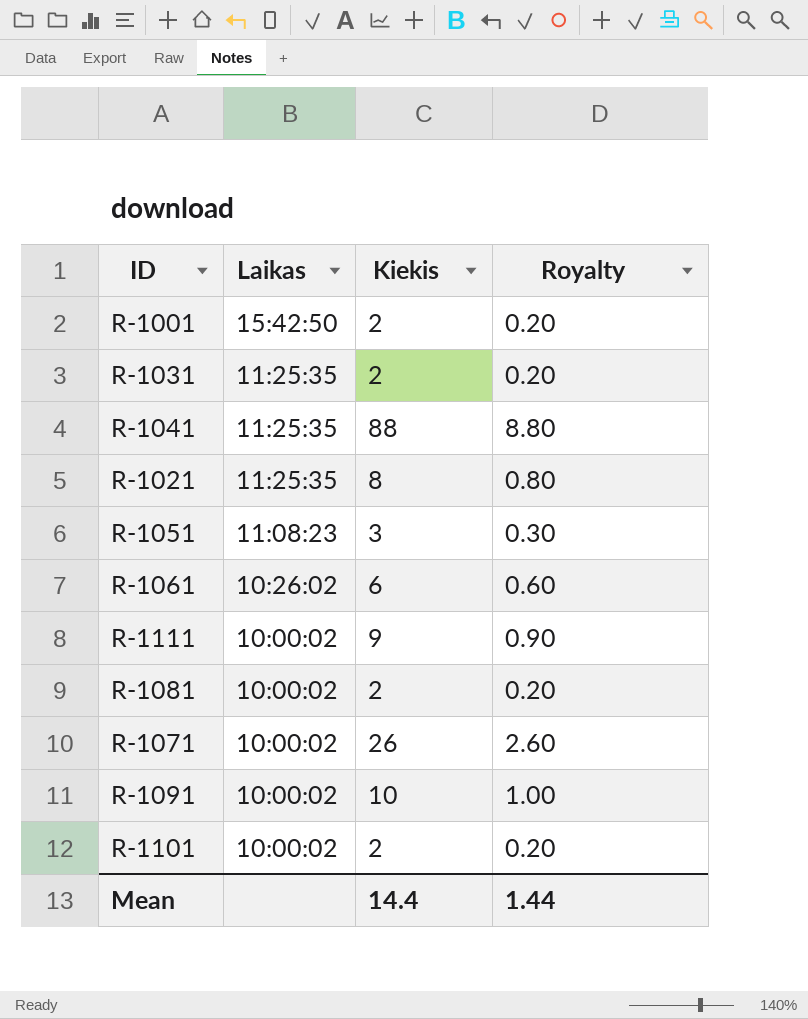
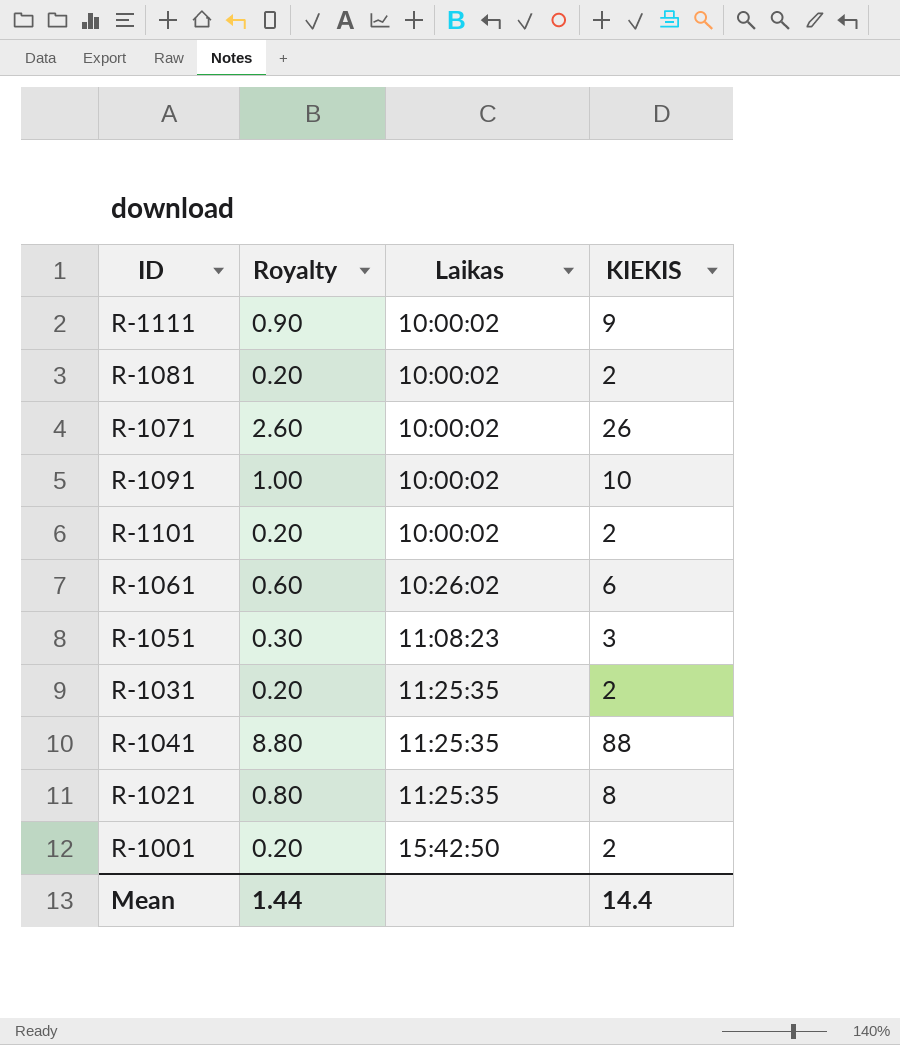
row order: Laikas descending -> Laikas ascending
column Royalty | position: 4 -> 2
column name: Kiekis -> KIEKIS

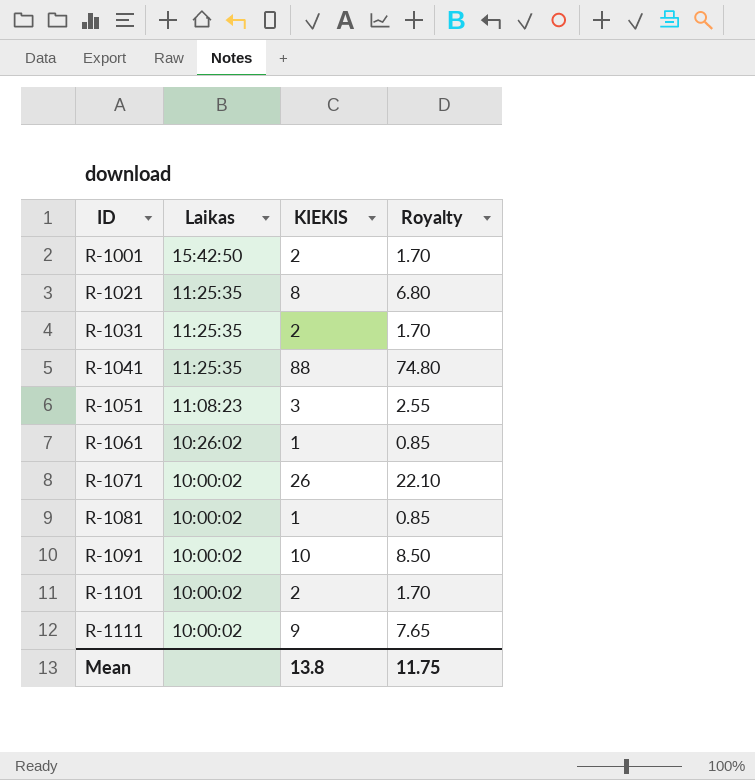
row order: Laikas ascending -> ID ascending
column Royalty | formula: [KIEKIS] * 0.1 -> [KIEKIS] * 0.85
column Royalty | position: 2 -> 4
R-1061 | KIEKIS: 6 -> 1
R-1081 | KIEKIS: 2 -> 1
Mean | KIEKIS: 14.4 -> 13.8
Mean | Royalty: 1.44 -> 11.75

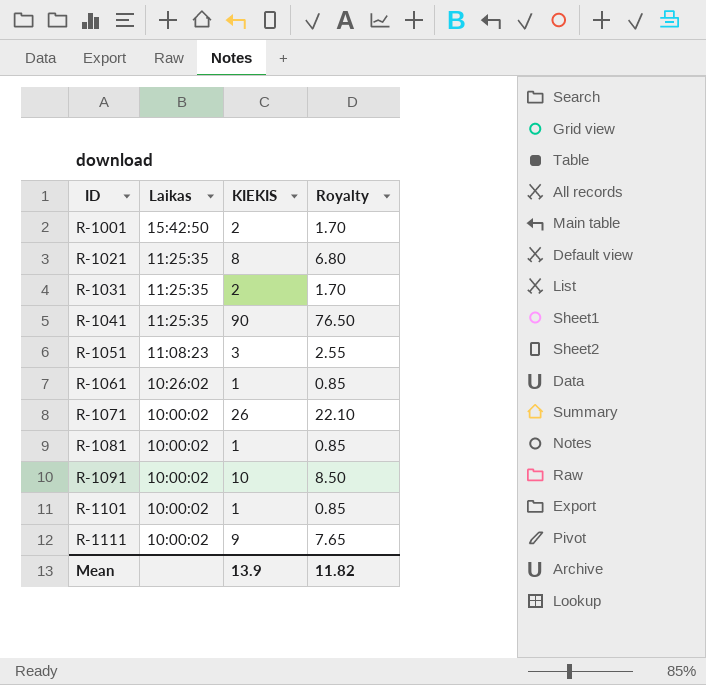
R-1041 | KIEKIS: 88 -> 90
R-1041 | Royalty: 74.80 -> 76.50
R-1101 | KIEKIS: 2 -> 1
R-1101 | Royalty: 1.70 -> 0.85
Mean | KIEKIS: 13.8 -> 13.9
Mean | Royalty: 11.75 -> 11.82

